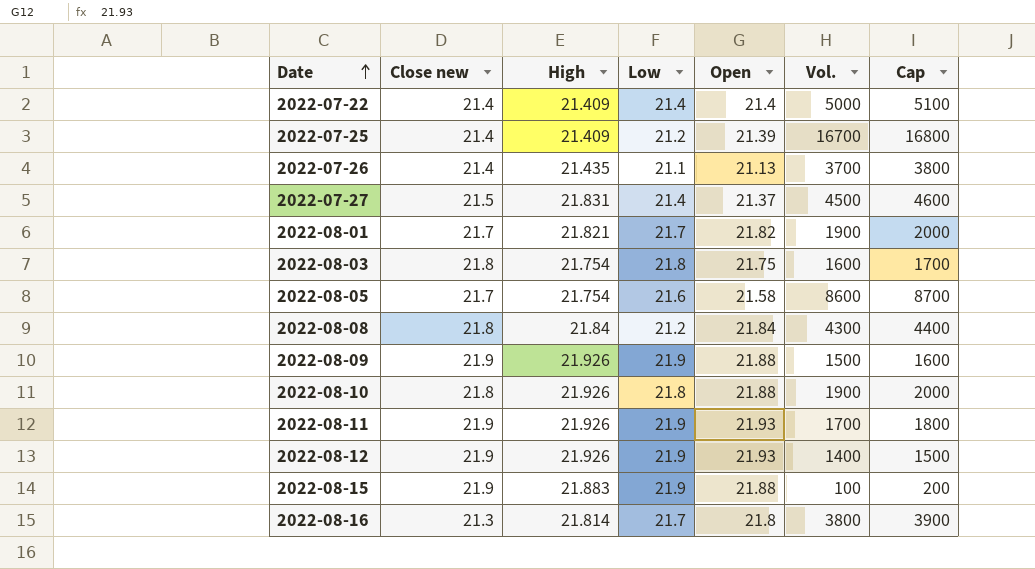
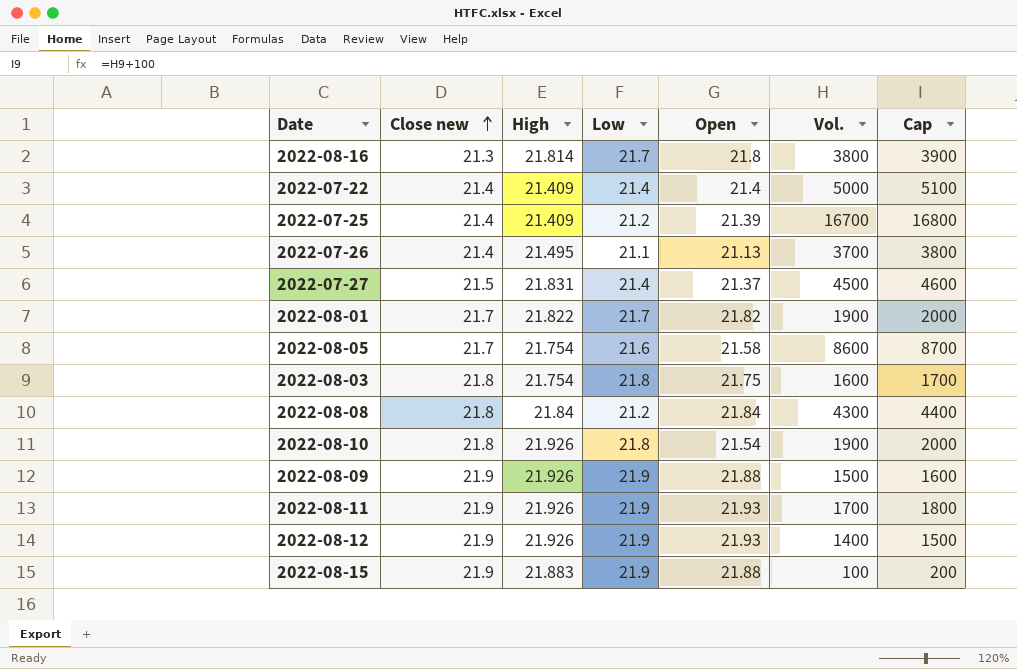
row order: Date ascending -> Close new ascending
2022-07-26 | High: 21.435 -> 21.495
2022-08-01 | High: 21.821 -> 21.822
2022-08-10 | Open: 21.88 -> 21.54

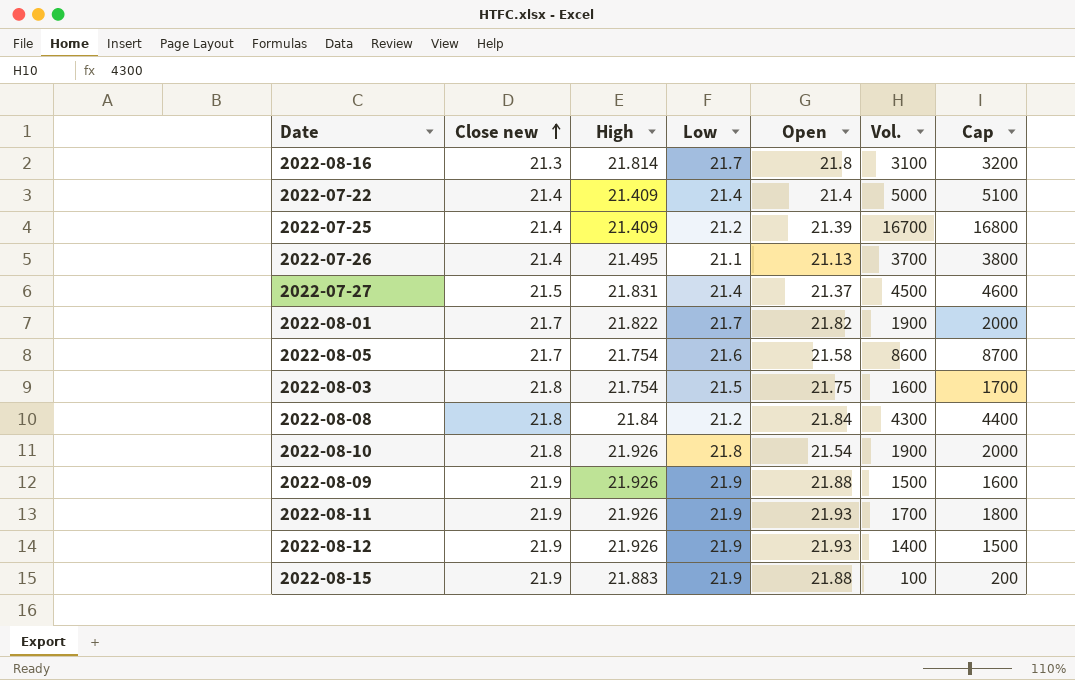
2022-08-16 | Vol.: 3800 -> 3100
2022-08-16 | Cap: 3900 -> 3200
2022-08-03 | Low: 21.8 -> 21.5

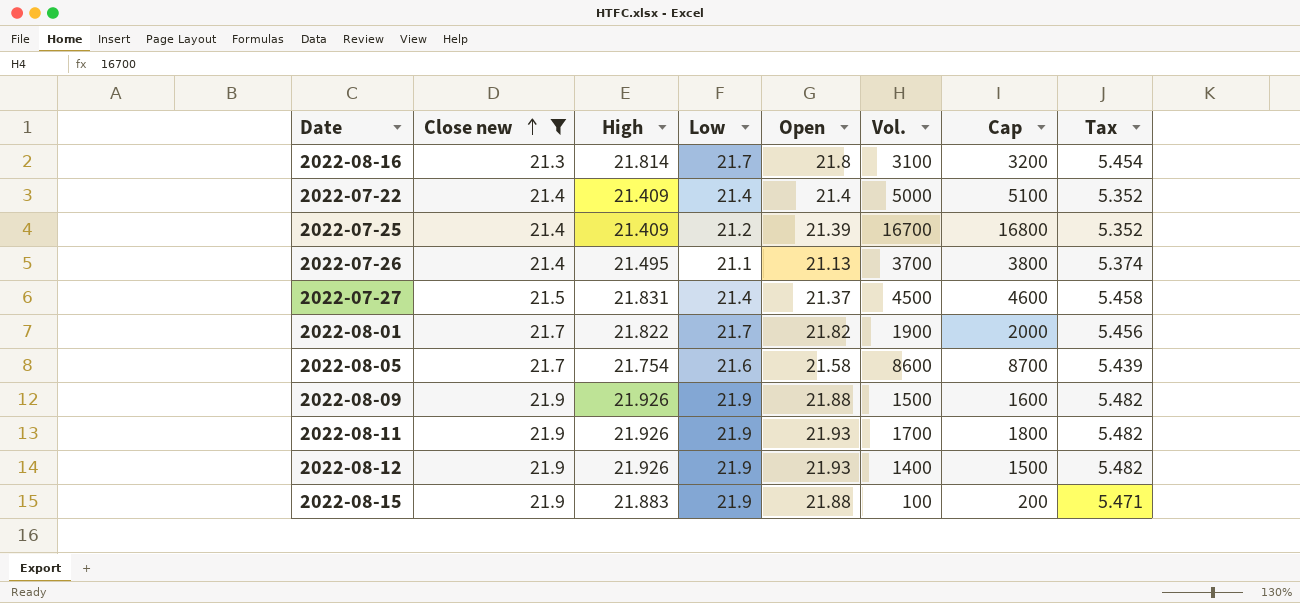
filter: none -> Close new != 21.8
column Tax | formula: none -> [High] * 0.25

